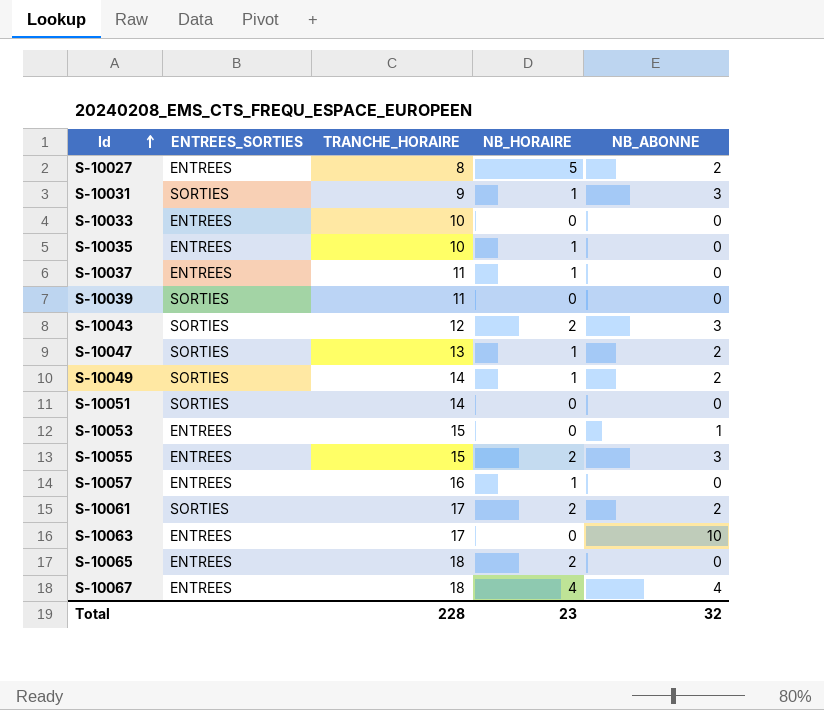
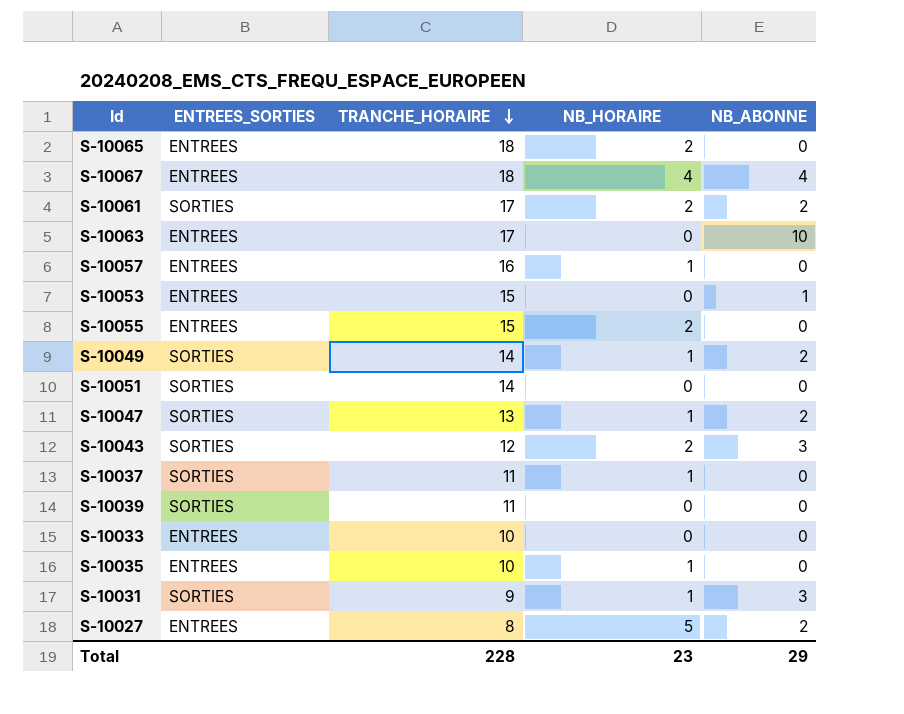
row order: Id ascending -> TRANCHE_HORAIRE descending
S-10055 | NB_ABONNE: 3 -> 0
S-10037 | ENTREES_SORTIES: ENTREES -> SORTIES
Total | NB_ABONNE: 32 -> 29

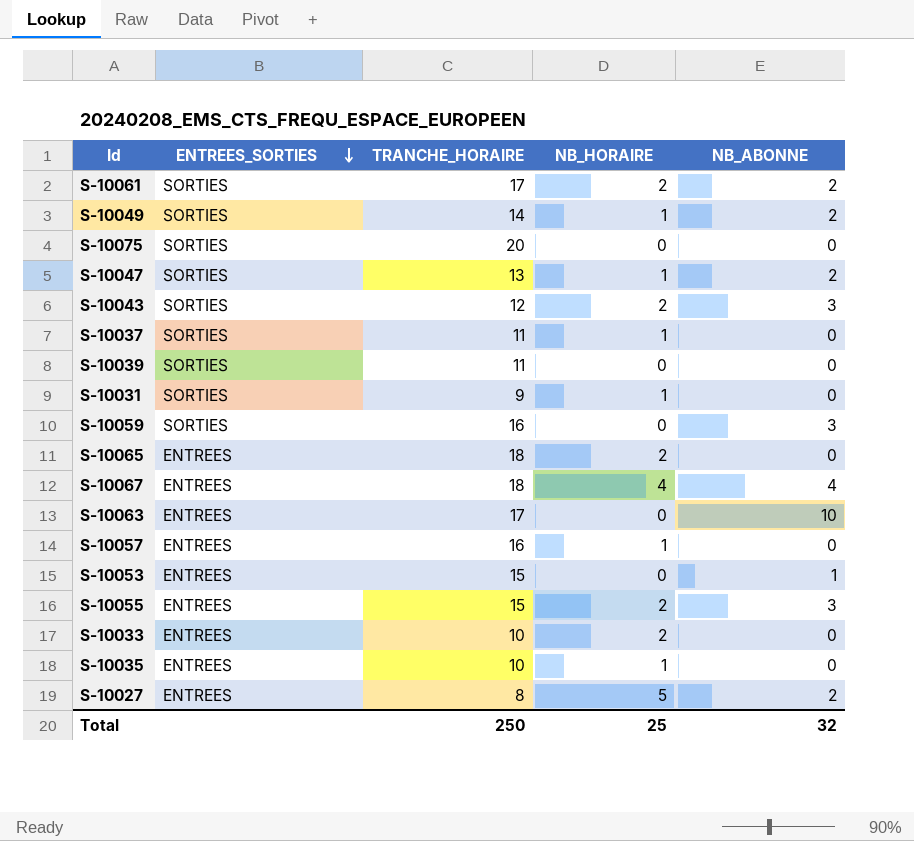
row order: TRANCHE_HORAIRE descending -> ENTREES_SORTIES descending
row S-10051: SORTIES | 14 | 0 | 0 -> none
row S-10075: none -> SORTIES | 20 | 0 | 0
S-10031 | NB_ABONNE: 3 -> 0
row S-10059: none -> SORTIES | 16 | 0 | 3
S-10055 | NB_ABONNE: 0 -> 3
S-10033 | NB_HORAIRE: 0 -> 2
Total | TRANCHE_HORAIRE: 228 -> 250
Total | NB_HORAIRE: 23 -> 25
Total | NB_ABONNE: 29 -> 32

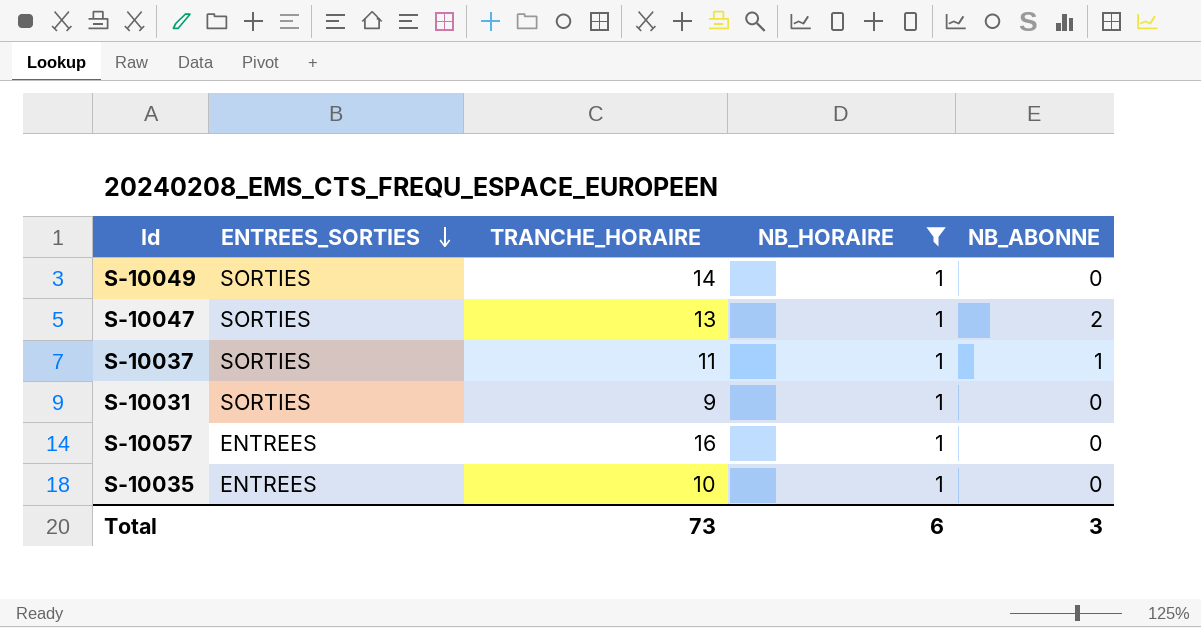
filter: none -> NB_HORAIRE = 1
S-10049 | NB_ABONNE: 2 -> 0
S-10037 | NB_ABONNE: 0 -> 1
Total | TRANCHE_HORAIRE: 250 -> 73
Total | NB_HORAIRE: 25 -> 6
Total | NB_ABONNE: 32 -> 3

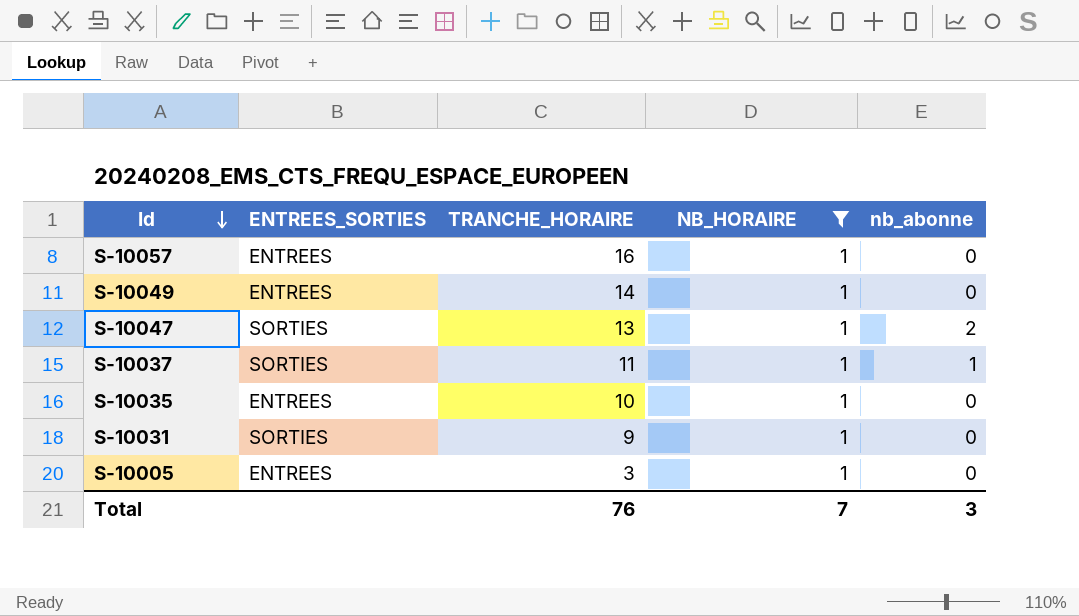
row order: ENTREES_SORTIES descending -> Id descending
column name: NB_ABONNE -> nb_abonne
S-10049 | ENTREES_SORTIES: SORTIES -> ENTREES
row S-10005: none -> ENTREES | 3 | 1 | 0
Total | TRANCHE_HORAIRE: 73 -> 76
Total | NB_HORAIRE: 6 -> 7

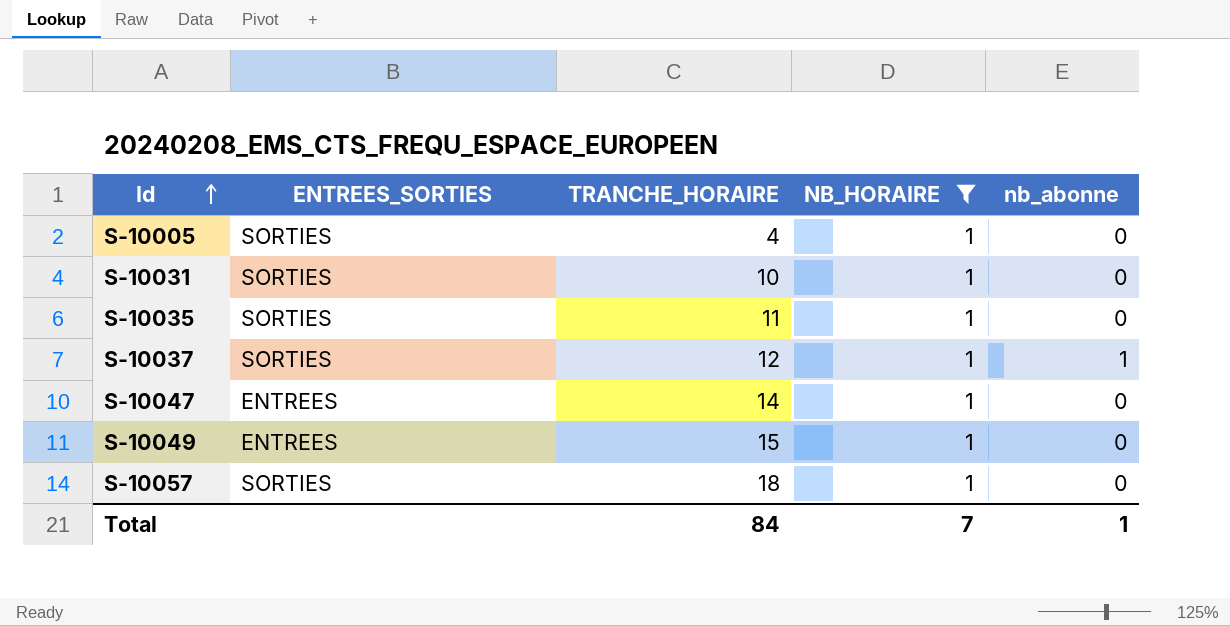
row order: Id descending -> Id ascending
S-10005 | ENTREES_SORTIES: ENTREES -> SORTIES
S-10005 | TRANCHE_HORAIRE: 3 -> 4
S-10031 | TRANCHE_HORAIRE: 9 -> 10
S-10035 | ENTREES_SORTIES: ENTREES -> SORTIES
S-10035 | TRANCHE_HORAIRE: 10 -> 11
S-10037 | TRANCHE_HORAIRE: 11 -> 12
S-10047 | ENTREES_SORTIES: SORTIES -> ENTREES
S-10047 | TRANCHE_HORAIRE: 13 -> 14
S-10047 | nb_abonne: 2 -> 0
S-10049 | TRANCHE_HORAIRE: 14 -> 15
S-10057 | ENTREES_SORTIES: ENTREES -> SORTIES
S-10057 | TRANCHE_HORAIRE: 16 -> 18
Total | TRANCHE_HORAIRE: 76 -> 84
Total | nb_abonne: 3 -> 1

